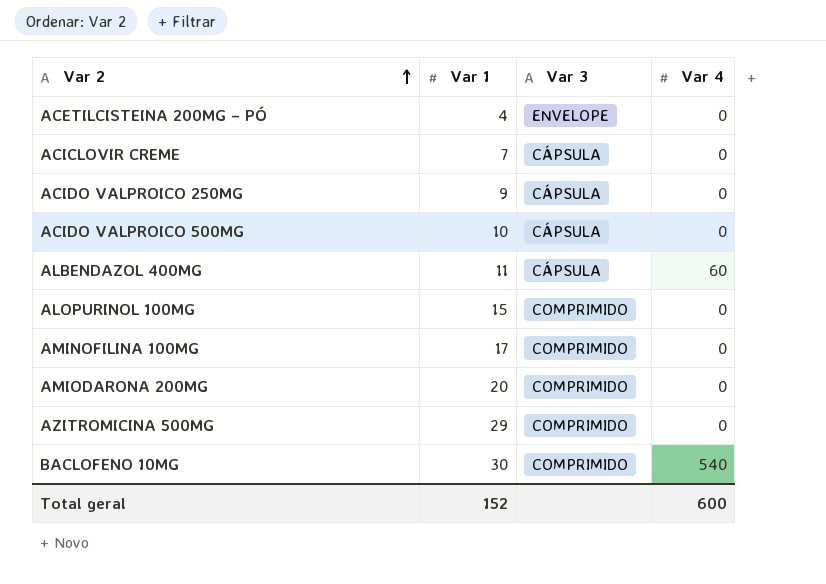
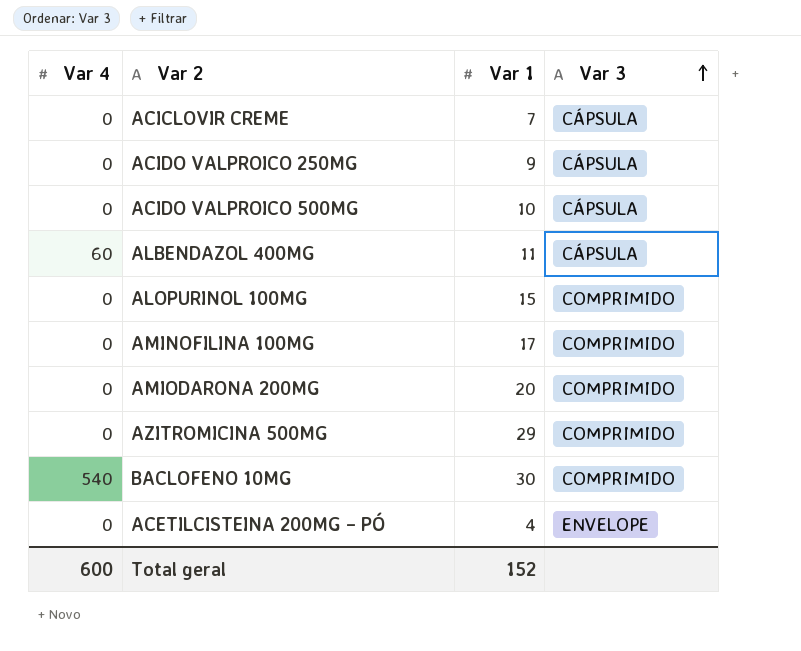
row order: Var 2 ascending -> Var 3 ascending
column Var 4 | position: 4 -> 1

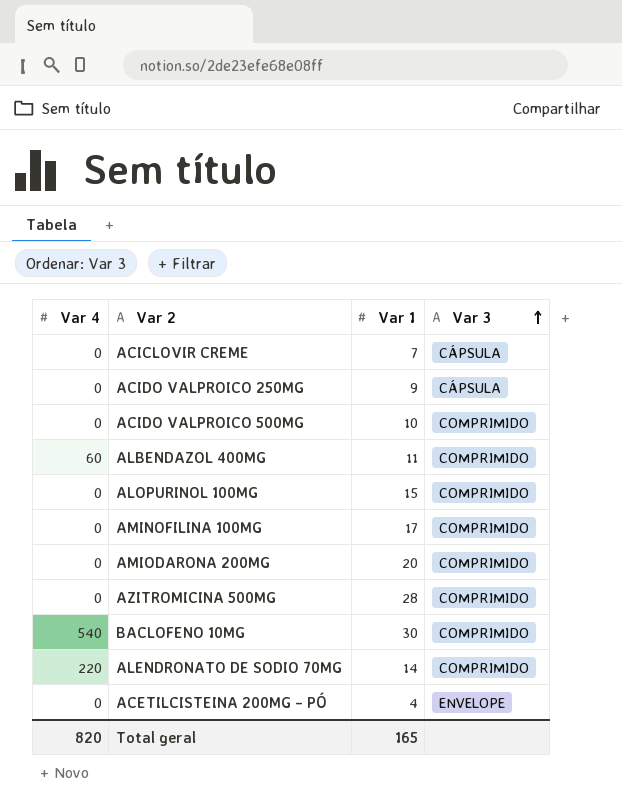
ACIDO VALPROICO 500MG | Var 3: CÁPSULA -> COMPRIMIDO
ALBENDAZOL 400MG | Var 3: CÁPSULA -> COMPRIMIDO
AZITROMICINA 500MG | Var 1: 29 -> 28
row ALENDRONATO DE SODIO 70MG: none -> 220 | 14 | COMPRIMIDO
Total geral | Var 4: 600 -> 820
Total geral | Var 1: 152 -> 165

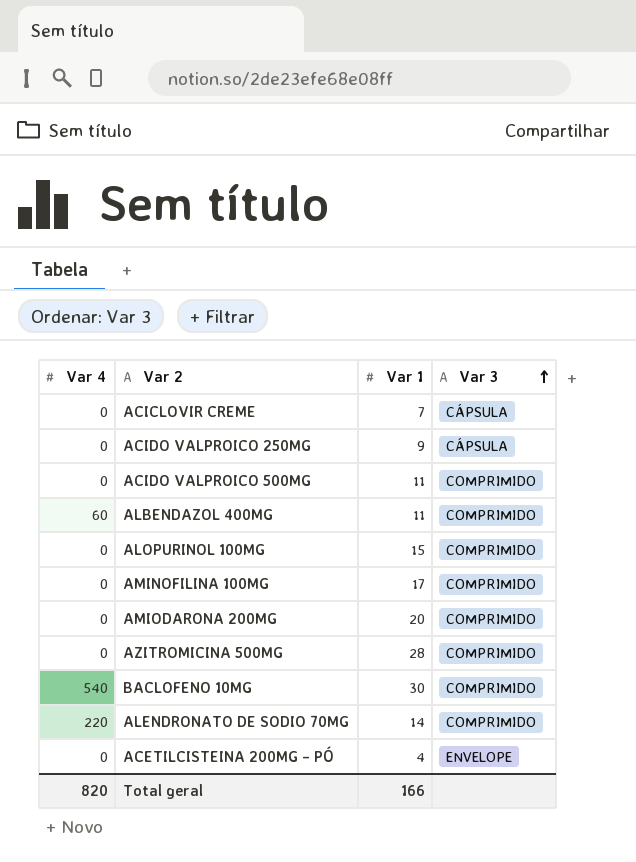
ACIDO VALPROICO 500MG | Var 1: 10 -> 11
Total geral | Var 1: 165 -> 166

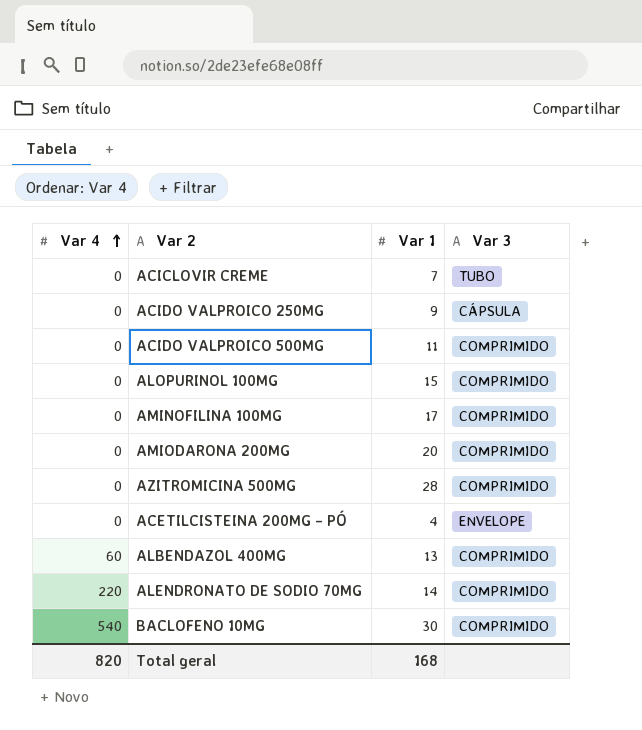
row order: Var 3 ascending -> Var 4 ascending
ACICLOVIR CREME | Var 3: CÁPSULA -> TUBO
ALBENDAZOL 400MG | Var 1: 11 -> 13
Total geral | Var 1: 166 -> 168

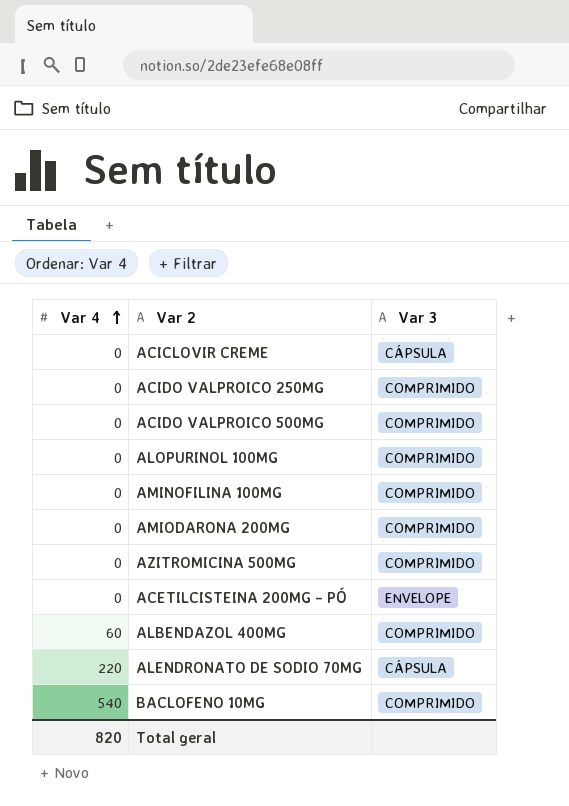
column Var 1 | position: 3 -> none
ACICLOVIR CREME | Var 3: TUBO -> CÁPSULA
ACIDO VALPROICO 250MG | Var 3: CÁPSULA -> COMPRIMIDO
ALENDRONATO DE SODIO 70MG | Var 3: COMPRIMIDO -> CÁPSULA

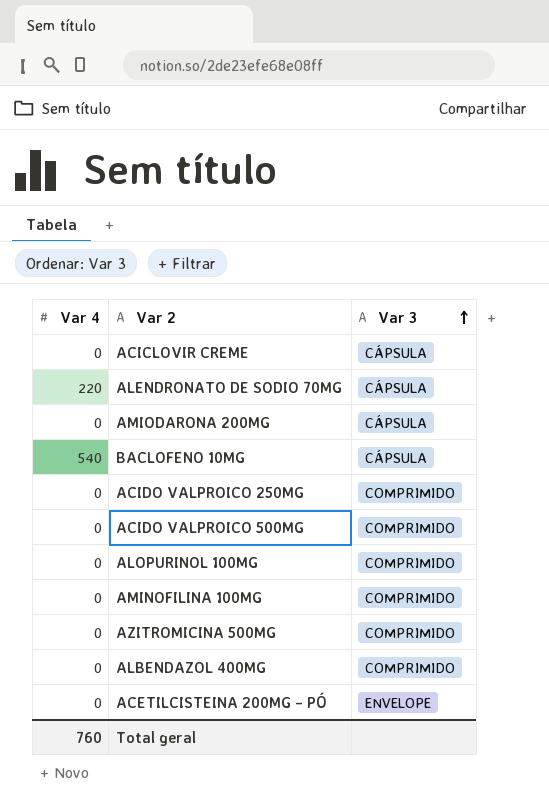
row order: Var 4 ascending -> Var 3 ascending
AMIODARONA 200MG | Var 3: COMPRIMIDO -> CÁPSULA
BACLOFENO 10MG | Var 3: COMPRIMIDO -> CÁPSULA
ALBENDAZOL 400MG | Var 4: 60 -> 0
Total geral | Var 4: 820 -> 760

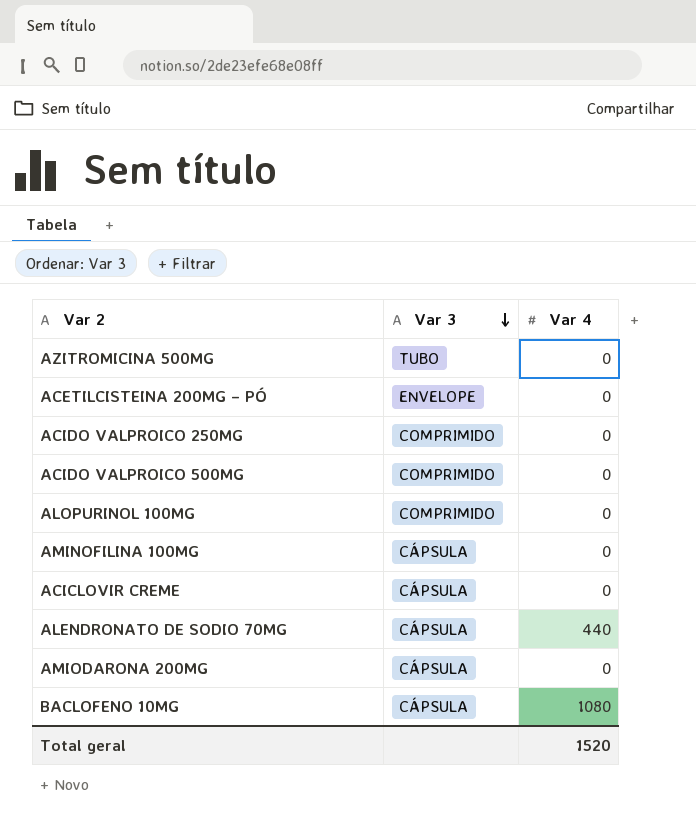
row order: Var 3 ascending -> Var 3 descending
column Var 4 | position: 1 -> 3
row ALBENDAZOL 400MG: 0 | COMPRIMIDO -> none
AZITROMICINA 500MG | Var 3: COMPRIMIDO -> TUBO
AMINOFILINA 100MG | Var 3: COMPRIMIDO -> CÁPSULA
ALENDRONATO DE SODIO 70MG | Var 4: 220 -> 440
BACLOFENO 10MG | Var 4: 540 -> 1080
Total geral | Var 4: 760 -> 1520

